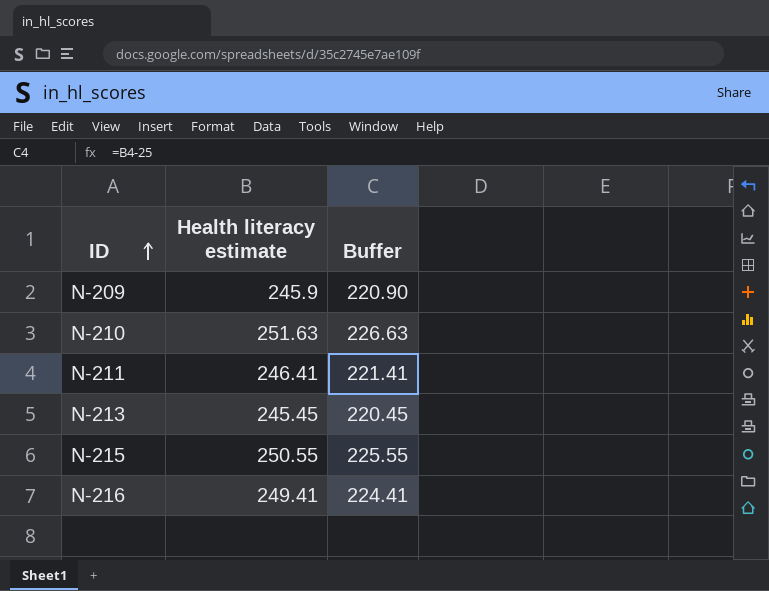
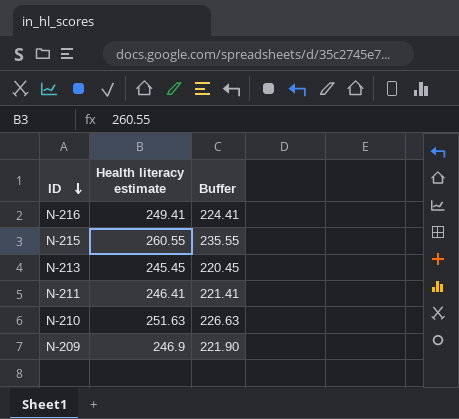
row order: ID ascending -> ID descending
N-215 | Health literacy estimate: 250.55 -> 260.55
N-215 | Buffer: 225.55 -> 235.55
N-209 | Health literacy estimate: 245.9 -> 246.9
N-209 | Buffer: 220.90 -> 221.90

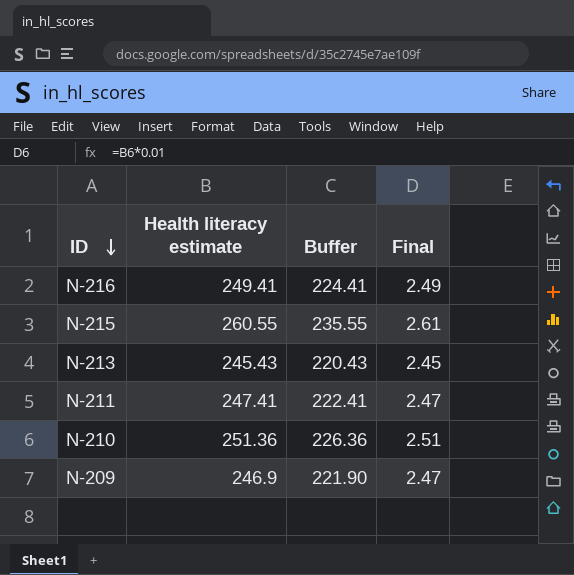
column Final | formula: none -> [Health literacy estimate] * 0.01
N-213 | Health literacy estimate: 245.45 -> 245.43
N-213 | Buffer: 220.45 -> 220.43
N-211 | Health literacy estimate: 246.41 -> 247.41
N-211 | Buffer: 221.41 -> 222.41
N-210 | Health literacy estimate: 251.63 -> 251.36
N-210 | Buffer: 226.63 -> 226.36

